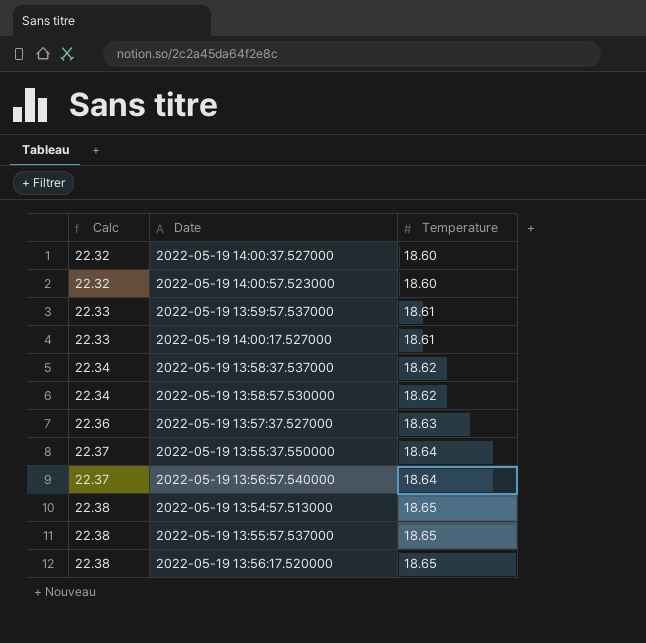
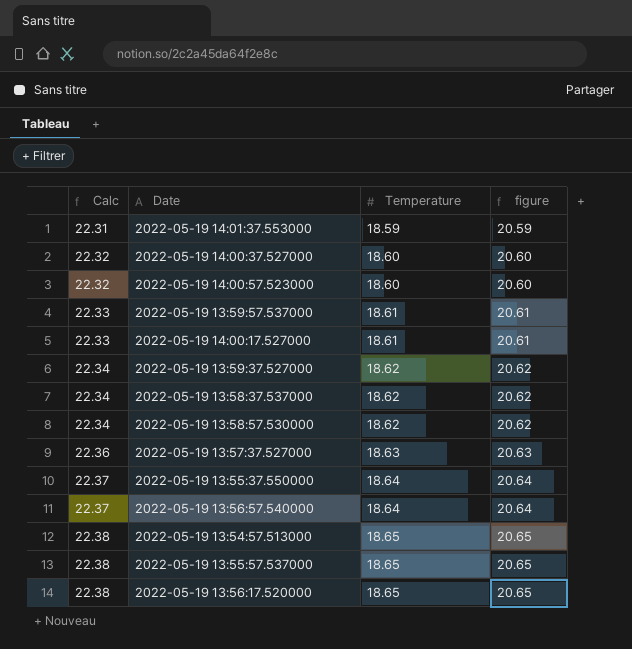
column figure | formula: none -> [Temperature] + 2
row 2022-05-19 14:01:37.553000: none -> 22.31 | 18.59 | 20.59
row 2022-05-19 13:59:37.527000: none -> 22.34 | 18.62 | 20.62

